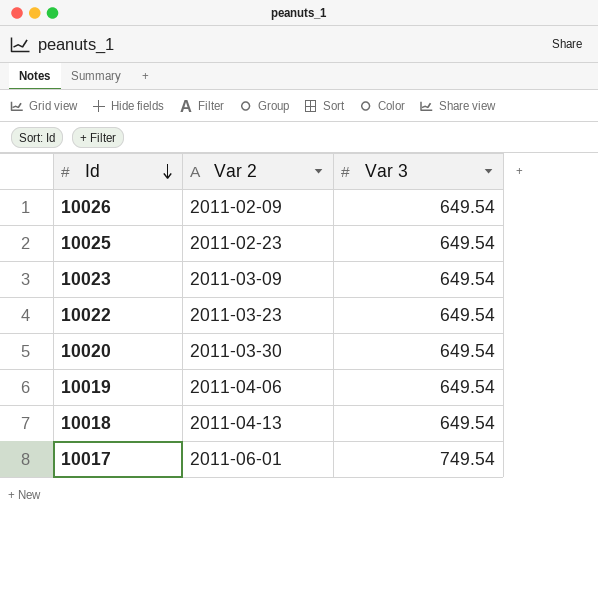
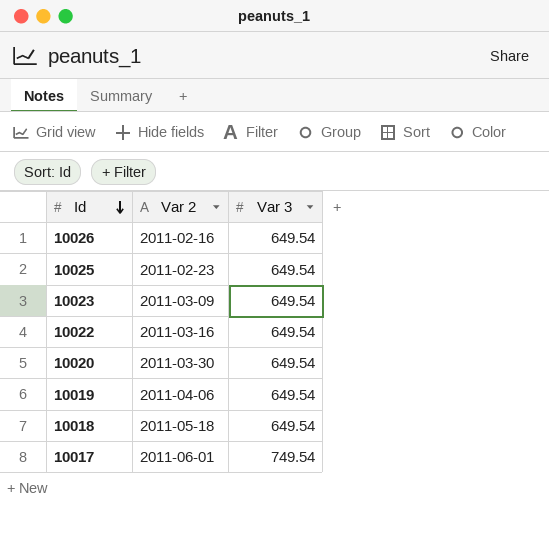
10026 | Var 2: 2011-02-09 -> 2011-02-16
10022 | Var 2: 2011-03-23 -> 2011-03-16
10018 | Var 2: 2011-04-13 -> 2011-05-18

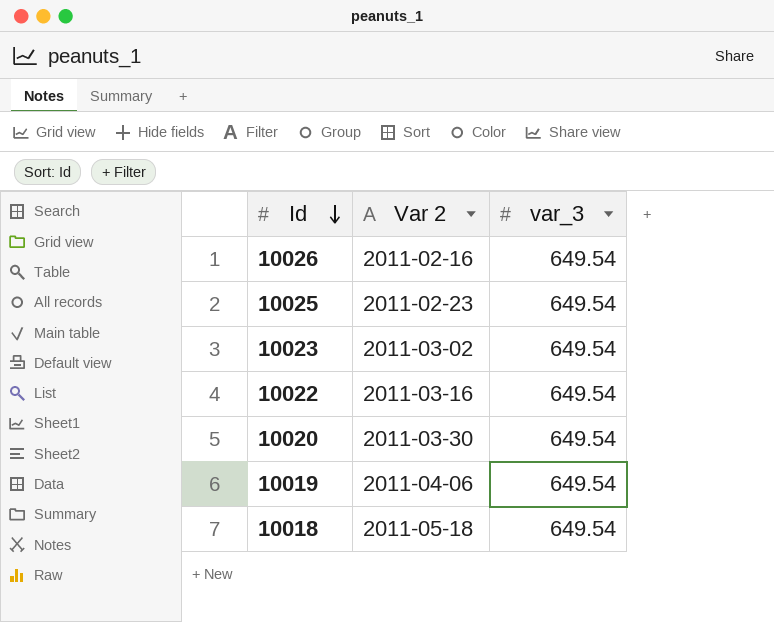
column name: Var 3 -> var_3
row 10017: 2011-06-01 | 749.54 -> none
10023 | Var 2: 2011-03-09 -> 2011-03-02

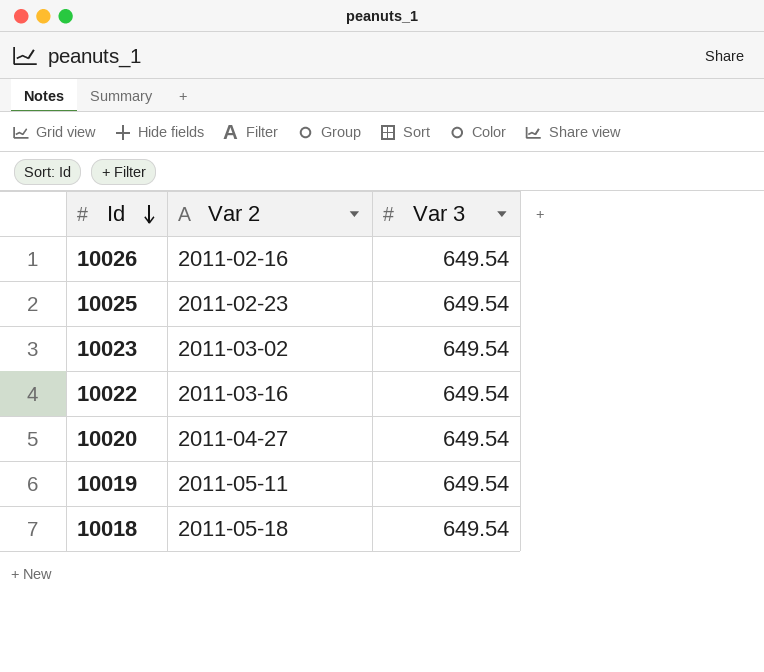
column name: var_3 -> Var 3
10020 | Var 2: 2011-03-30 -> 2011-04-27
10019 | Var 2: 2011-04-06 -> 2011-05-11

